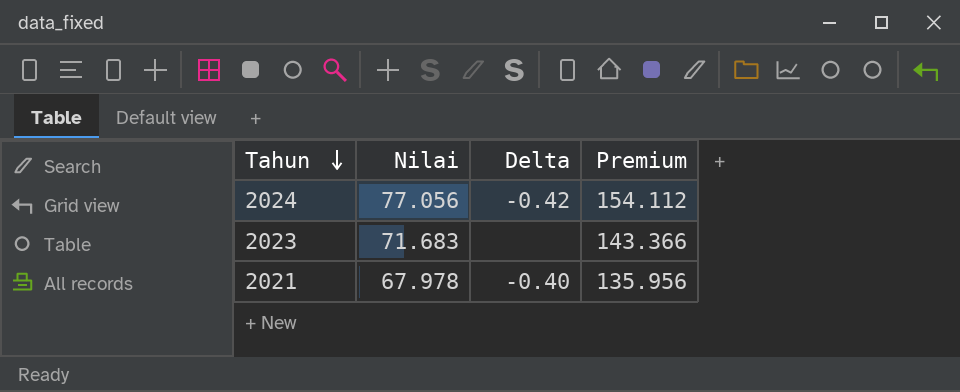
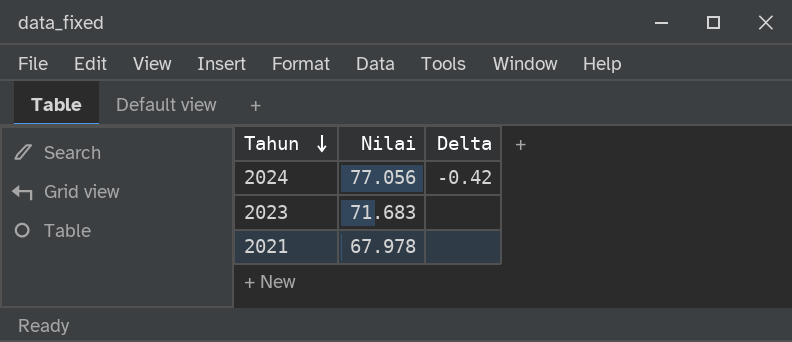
column Premium | formula: [Nilai] * 2 -> none
2021 | Delta: -0.40 -> none

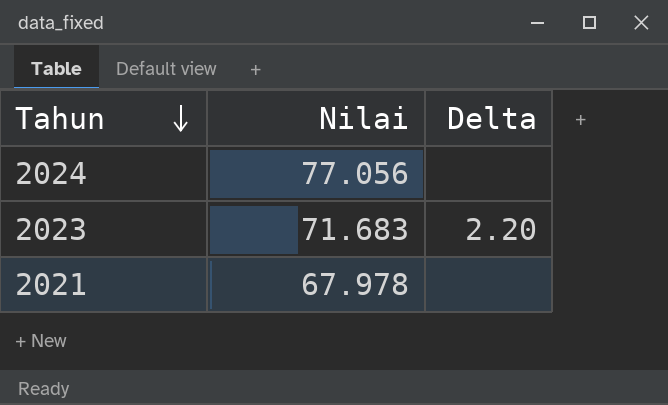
2024 | Delta: -0.42 -> none
2023 | Delta: none -> 2.20

